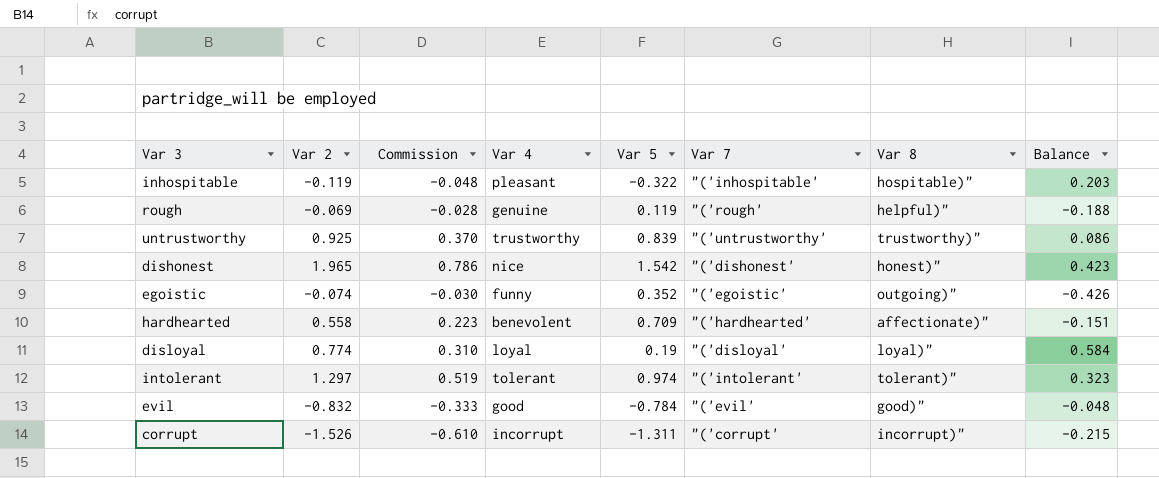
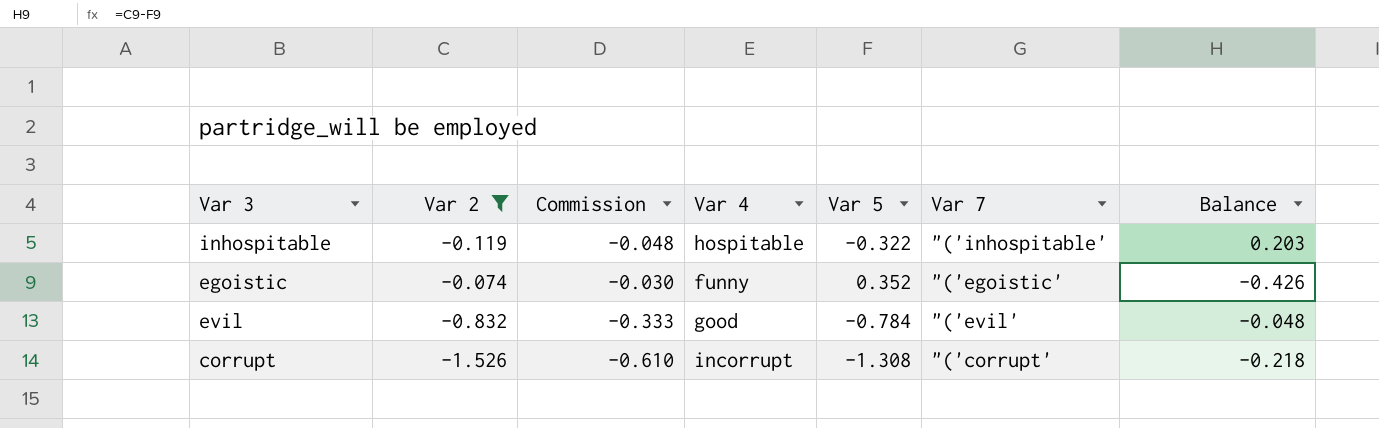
filter: none -> Var 2 <= -0.074
column Var 8 | position: 7 -> none
inhospitable | Var 4: pleasant -> hospitable
corrupt | Var 5: -1.311 -> -1.308
corrupt | Balance: -0.215 -> -0.218

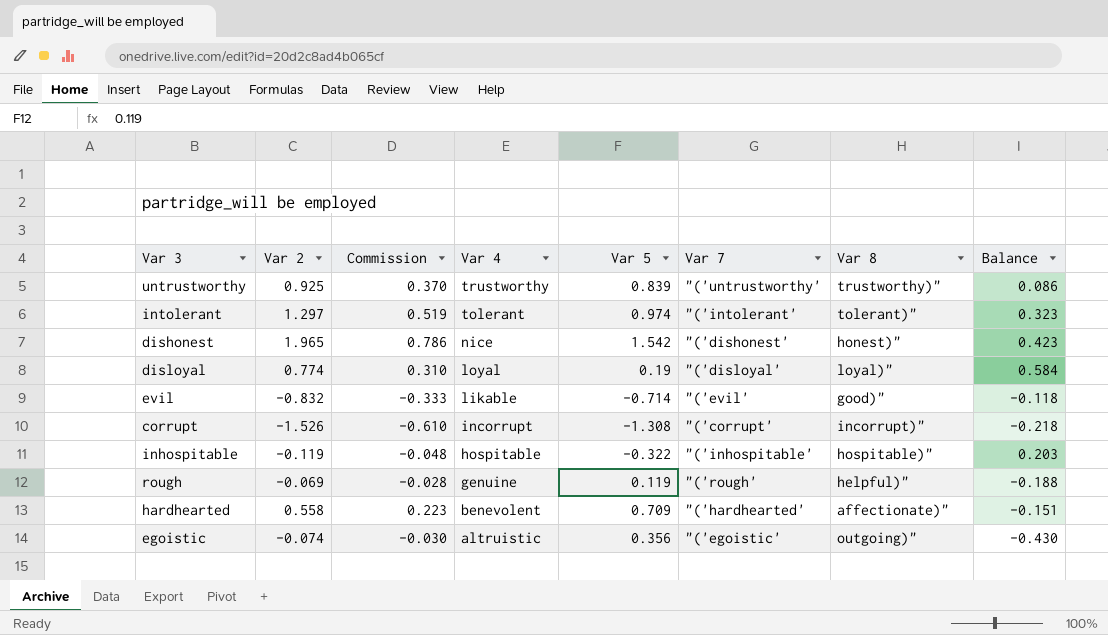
filter: Var 2 <= -0.074 -> none
row order: none -> Var 4 descending
column Var 8 | position: none -> 7
evil | Var 4: good -> likable
evil | Var 5: -0.784 -> -0.714
evil | Balance: -0.048 -> -0.118
egoistic | Var 4: funny -> altruistic
egoistic | Var 5: 0.352 -> 0.356
egoistic | Balance: -0.426 -> -0.430

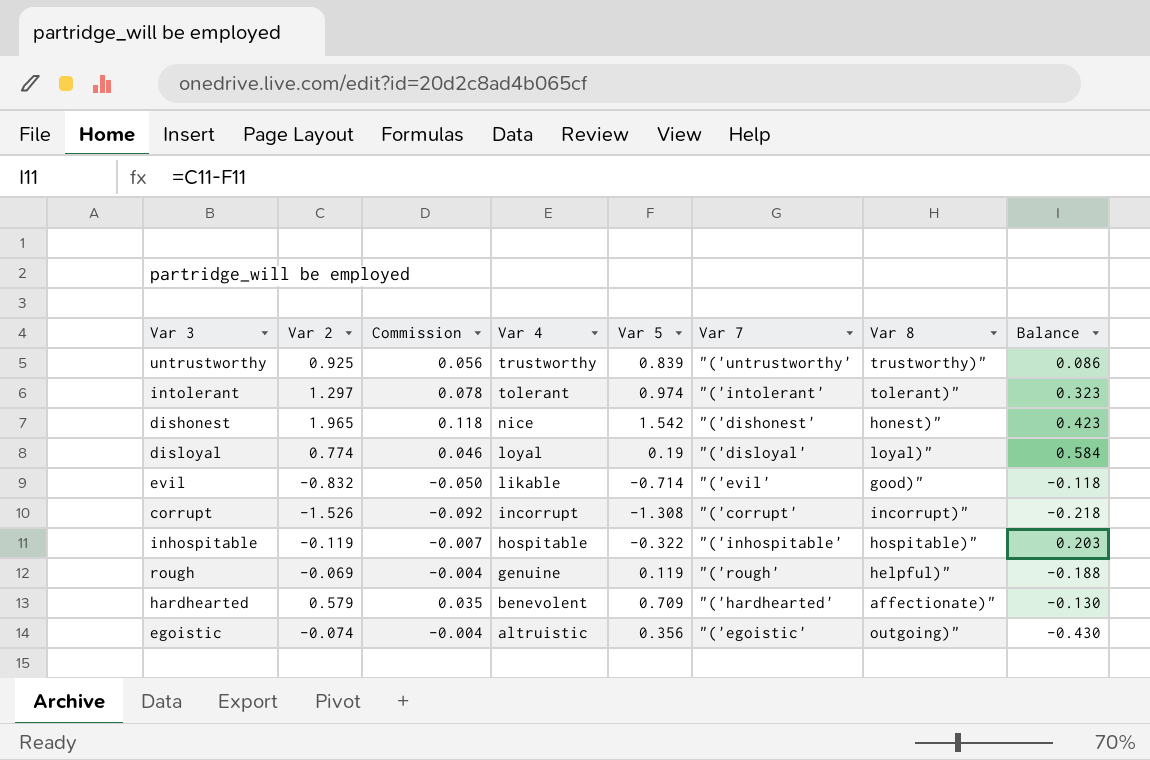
column Commission | formula: [Var 2] * 0.4 -> [Var 2] * 0.06
hardhearted | Var 2: 0.558 -> 0.579
hardhearted | Balance: -0.151 -> -0.130

